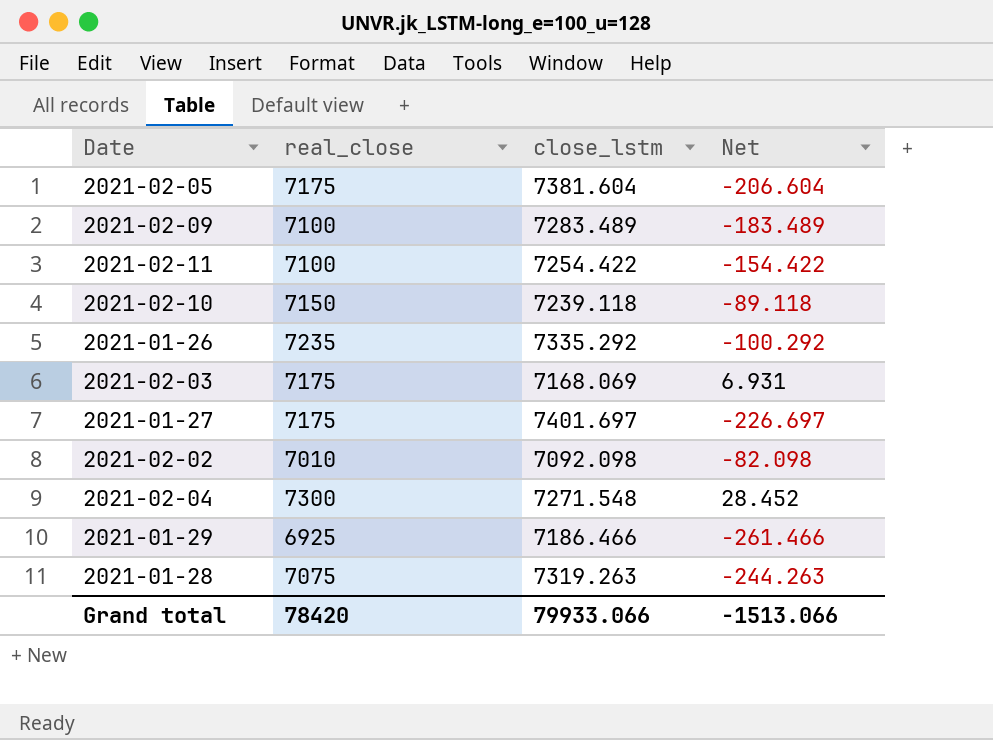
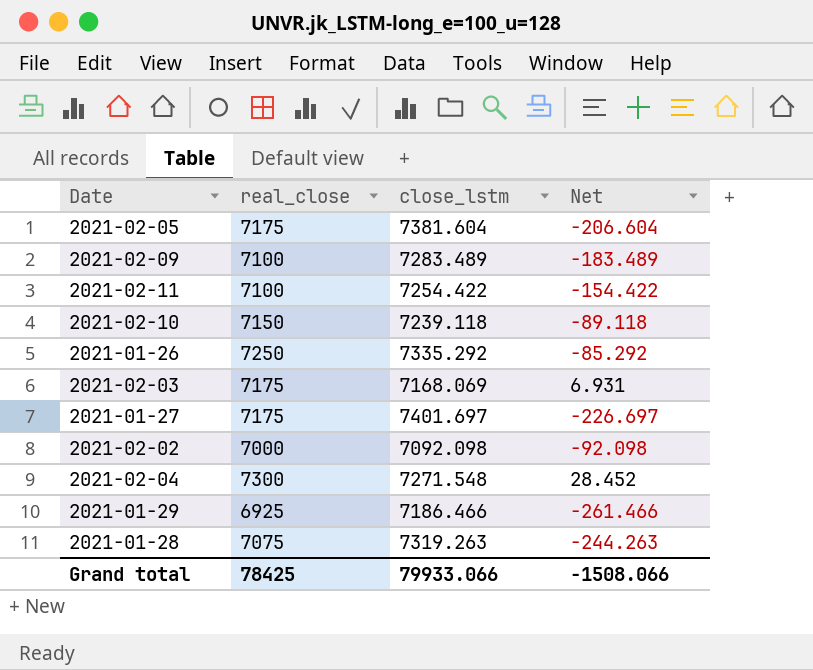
2021-01-26 | real_close: 7235 -> 7250
2021-01-26 | Net: -100.292 -> -85.292
2021-02-02 | real_close: 7010 -> 7000
2021-02-02 | Net: -82.098 -> -92.098
Grand total | real_close: 78420 -> 78425
Grand total | Net: -1513.066 -> -1508.066

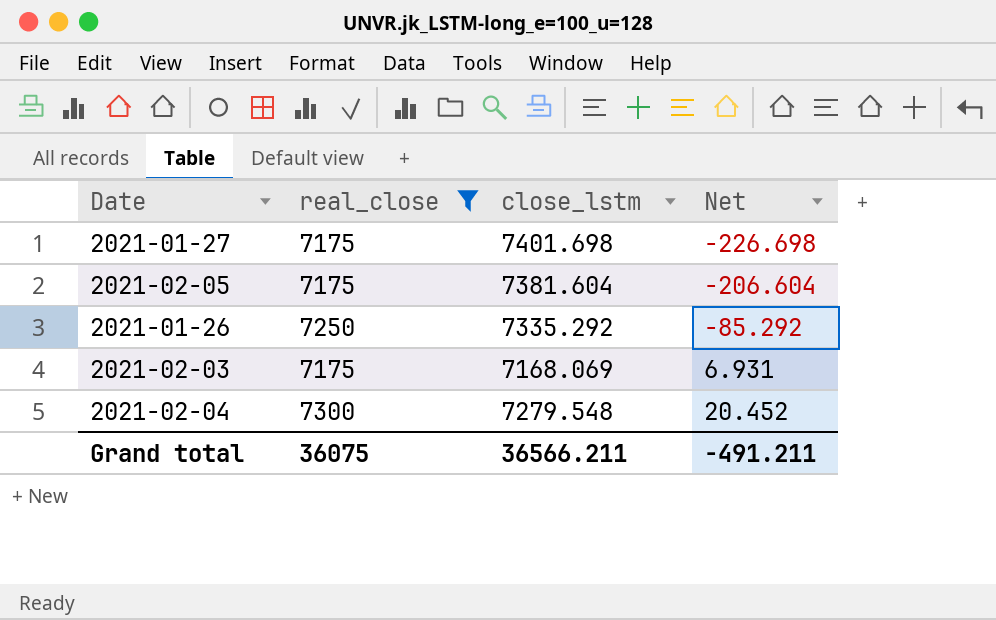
filter: none -> real_close >= 7175
row order: none -> Net ascending
2021-01-27 | close_lstm: 7401.697 -> 7401.698
2021-01-27 | Net: -226.697 -> -226.698
2021-02-04 | close_lstm: 7271.548 -> 7279.548
2021-02-04 | Net: 28.452 -> 20.452
Grand total | real_close: 78425 -> 36075
Grand total | close_lstm: 79933.066 -> 36566.211
Grand total | Net: -1508.066 -> -491.211

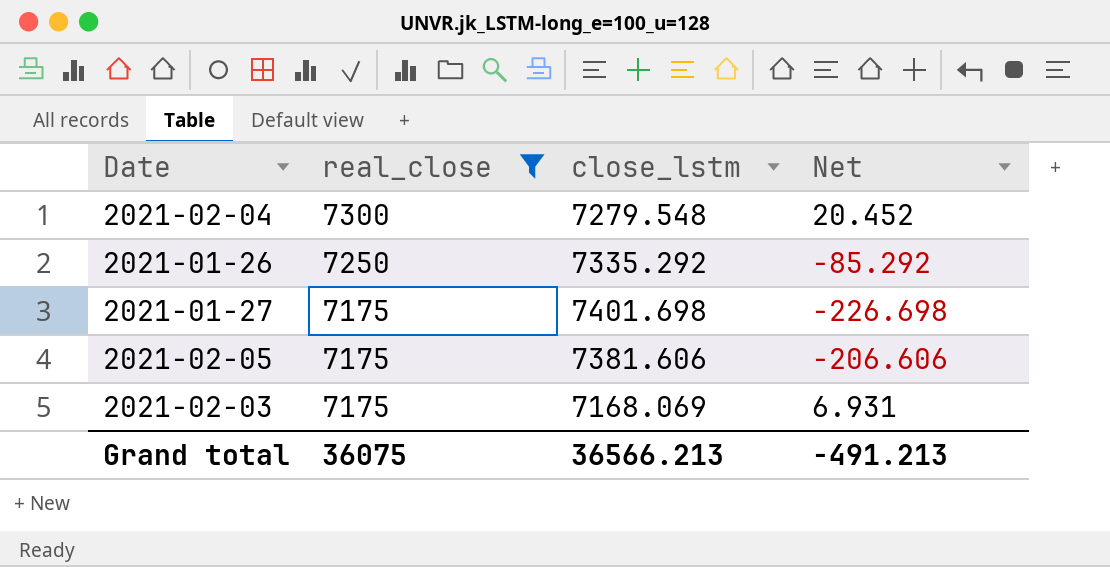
row order: Net ascending -> real_close descending
2021-02-05 | close_lstm: 7381.604 -> 7381.606
2021-02-05 | Net: -206.604 -> -206.606
Grand total | close_lstm: 36566.211 -> 36566.213
Grand total | Net: -491.211 -> -491.213

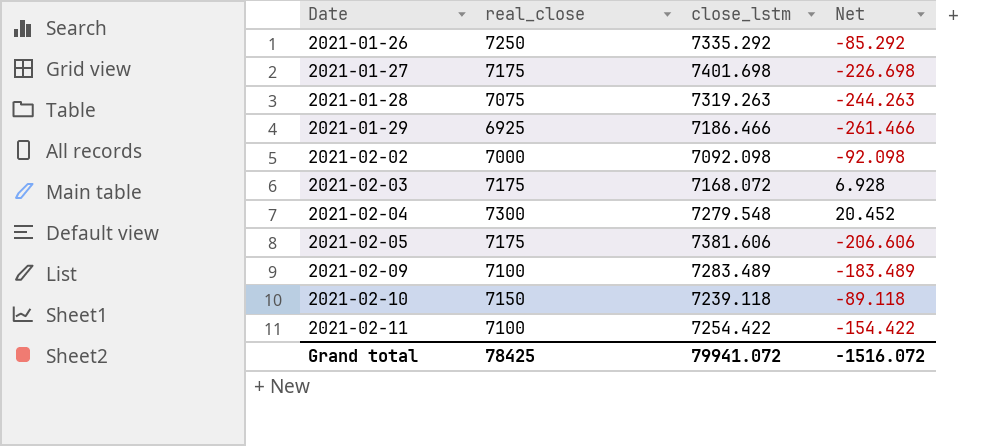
filter: real_close >= 7175 -> none
row order: real_close descending -> Date ascending
2021-02-03 | close_lstm: 7168.069 -> 7168.072
2021-02-03 | Net: 6.931 -> 6.928
Grand total | real_close: 36075 -> 78425
Grand total | close_lstm: 36566.213 -> 79941.072
Grand total | Net: -491.213 -> -1516.072

